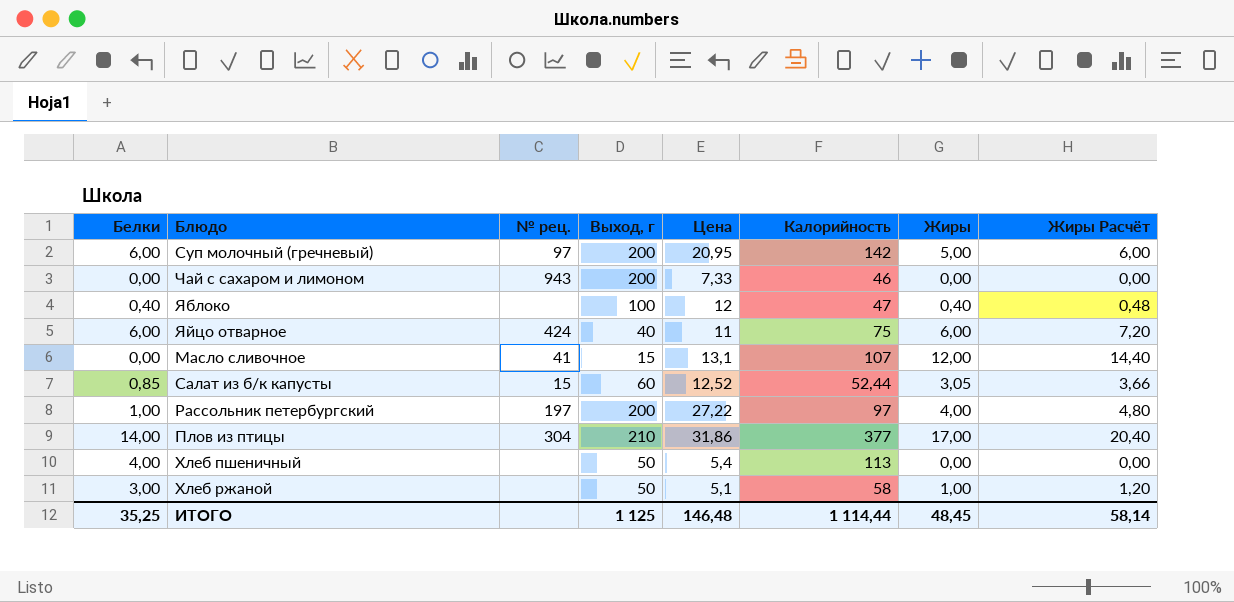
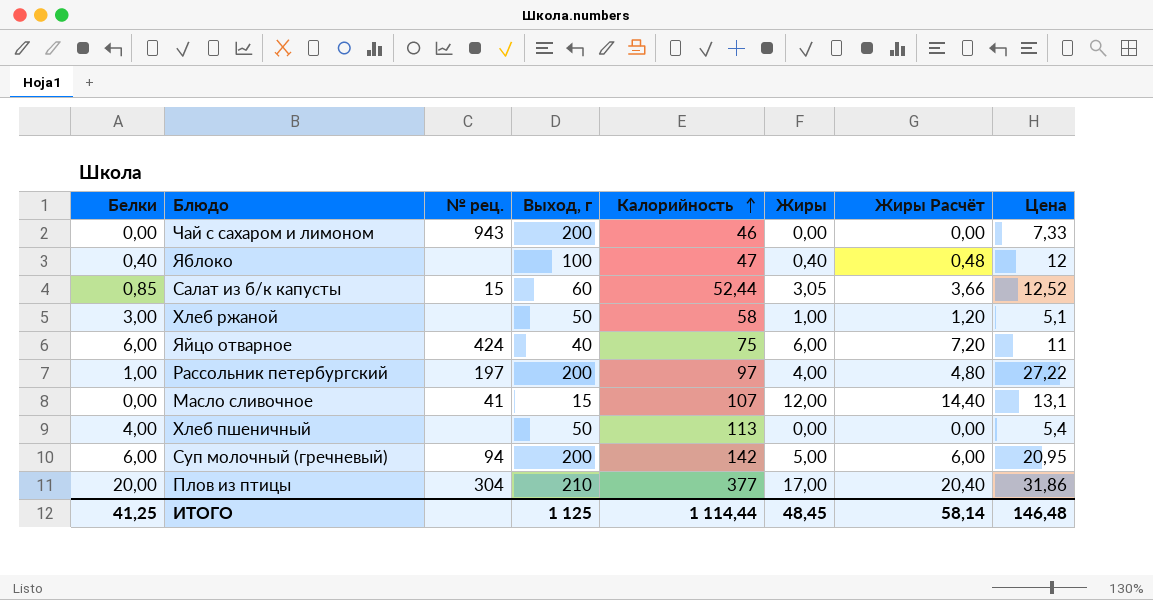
row order: none -> Калорийность ascending
column Цена | position: 5 -> 8
Суп молочный (гречневый) | № рец.: 97 -> 94
Плов из птицы | Белки: 14,00 -> 20,00
ИТОГО | Белки: 35,25 -> 41,25

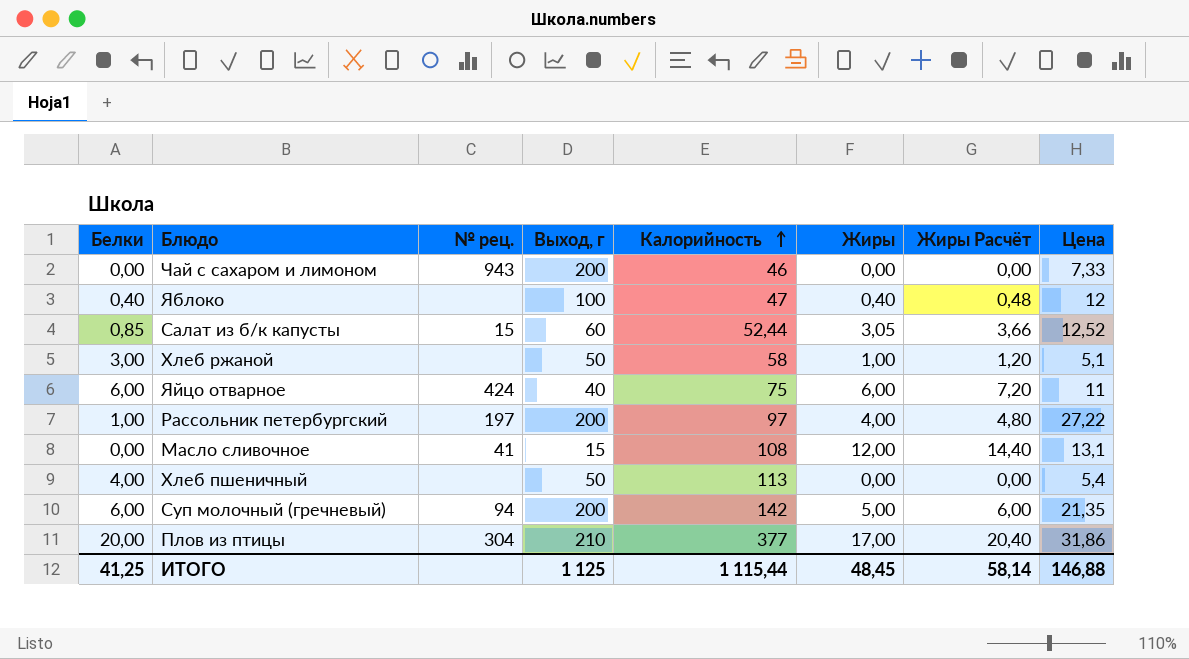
Масло сливочное | Калорийность: 107 -> 108
Суп молочный (гречневый) | Цена: 20,95 -> 21,35
ИТОГО | Калорийность: 1 114,44 -> 1 115,44
ИТОГО | Цена: 146,48 -> 146,88

